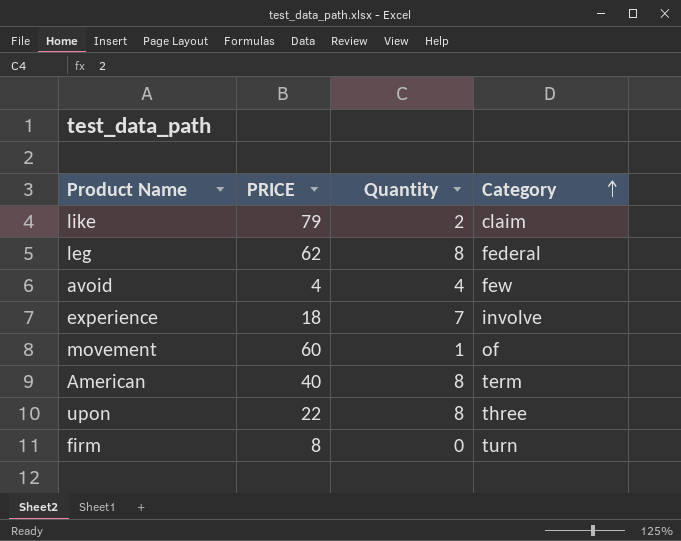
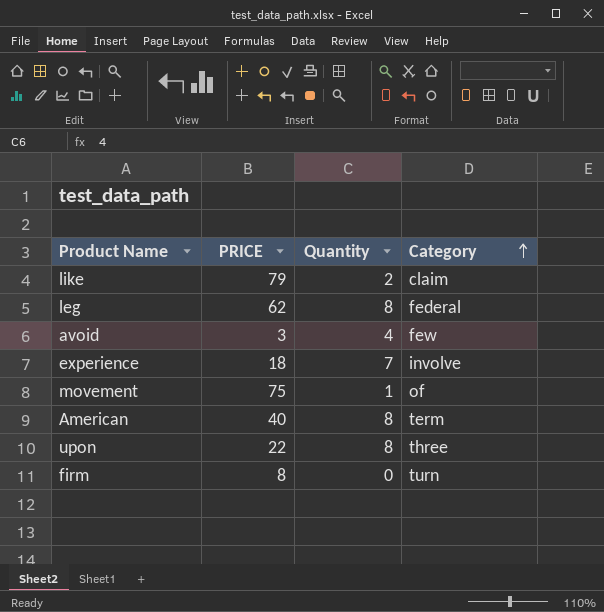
avoid | PRICE: 4 -> 3
movement | PRICE: 60 -> 75

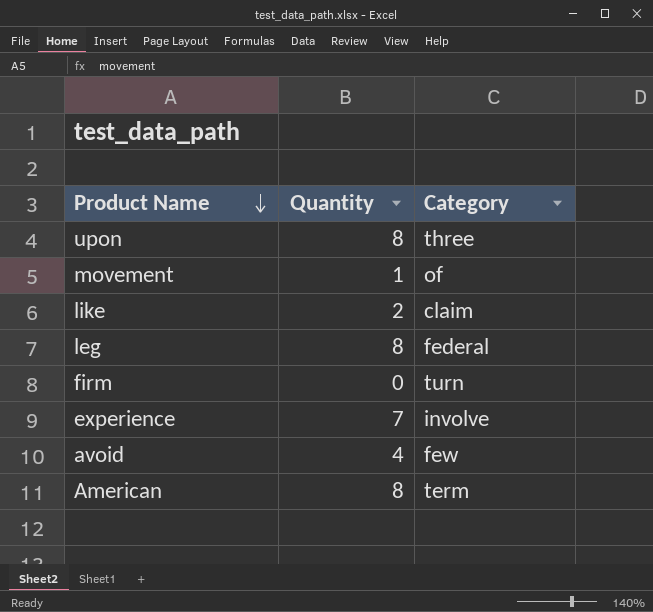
row order: Category ascending -> Product Name descending
column PRICE | position: 2 -> none

